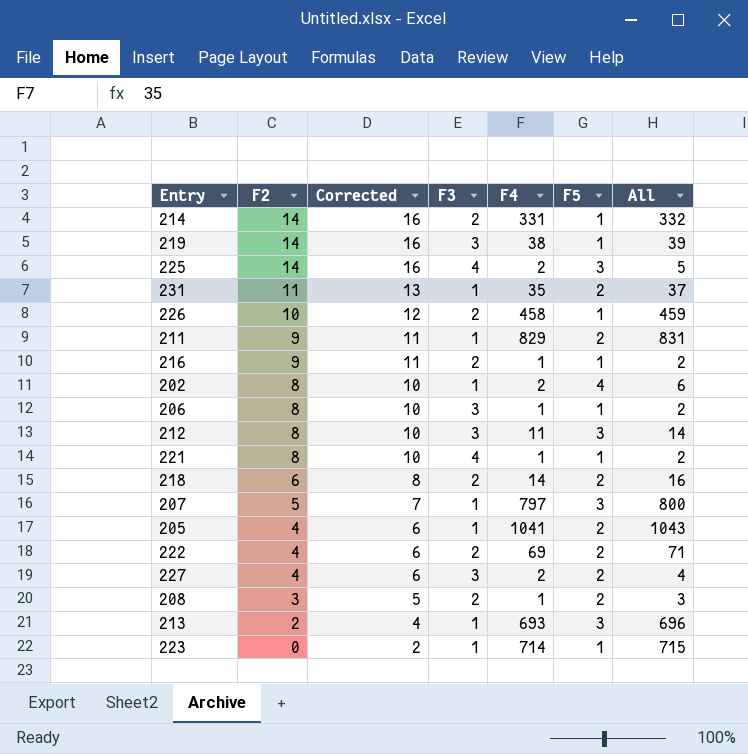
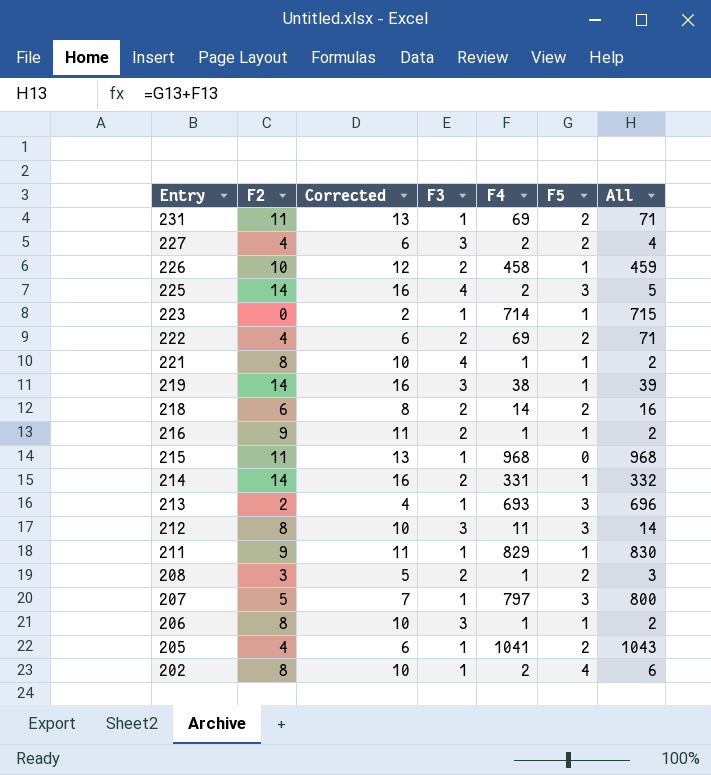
row order: F2 descending -> Entry descending
231 | F4: 35 -> 69
231 | All: 37 -> 71
row 215: none -> 11 | 13 | 1 | 968 | 0 | 968
211 | F5: 2 -> 1
211 | All: 831 -> 830

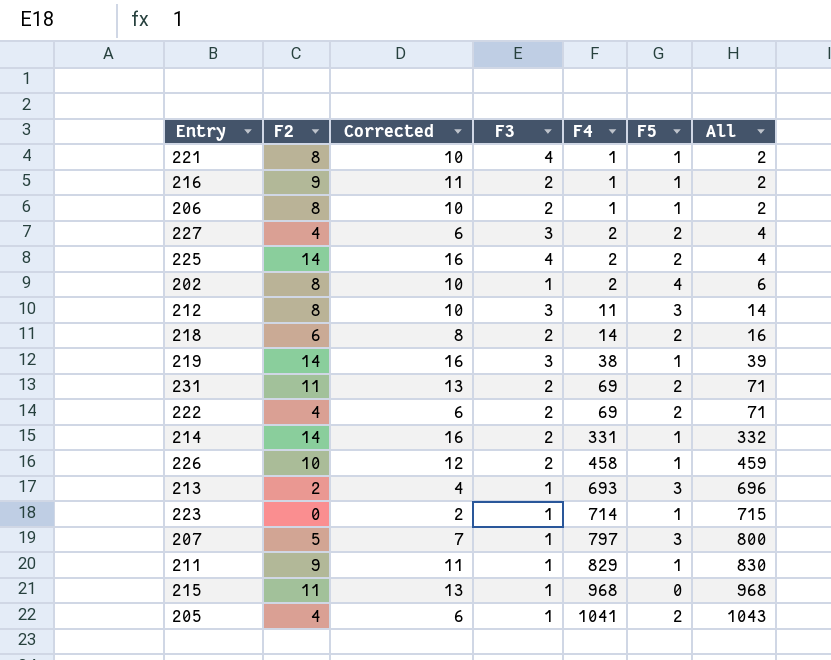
row order: Entry descending -> F4 ascending
row 208: 3 | 5 | 2 | 1 | 2 | 3 -> none
206 | F3: 3 -> 2
225 | F5: 3 -> 2
225 | All: 5 -> 4
231 | F3: 1 -> 2

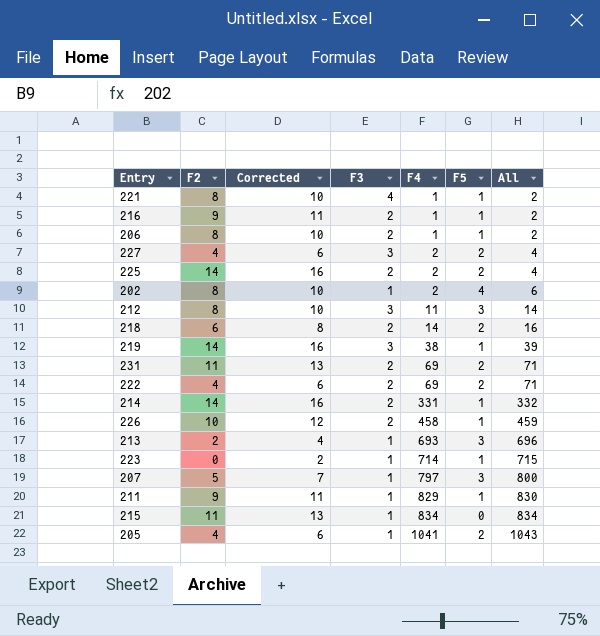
225 | F3: 4 -> 2
215 | F4: 968 -> 834
215 | All: 968 -> 834

